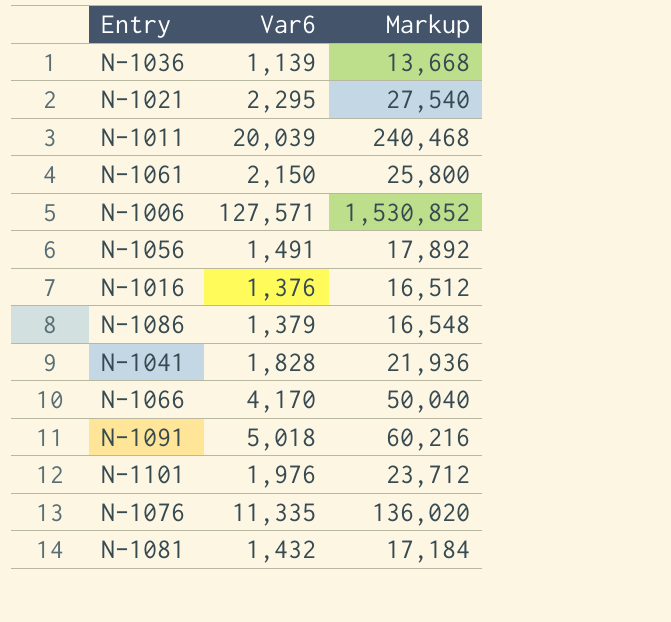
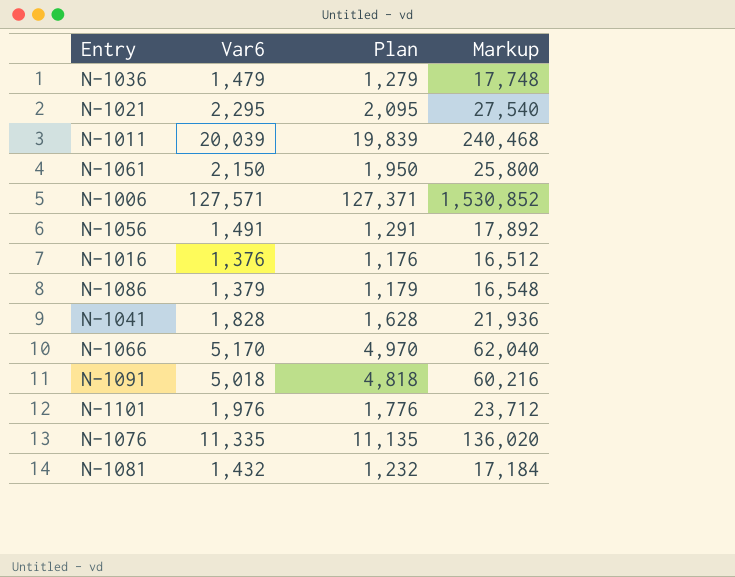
column Plan | formula: none -> [Var6] - 200
N-1036 | Var6: 1,139 -> 1,479
N-1036 | Markup: 13,668 -> 17,748
N-1066 | Var6: 4,170 -> 5,170
N-1066 | Markup: 50,040 -> 62,040

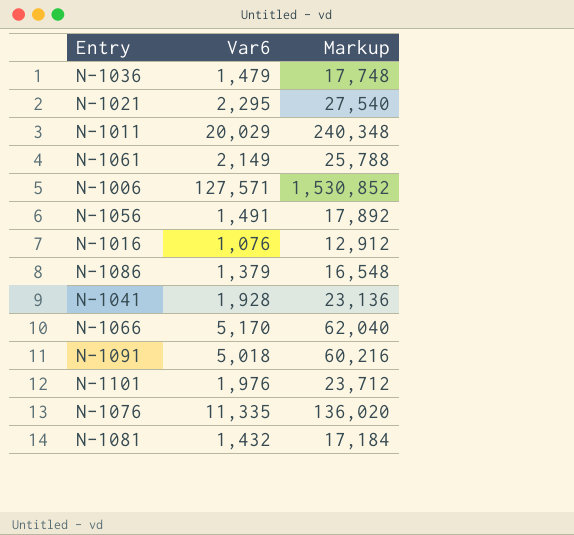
column Plan | formula: [Var6] - 200 -> none
N-1011 | Var6: 20,039 -> 20,029
N-1011 | Markup: 240,468 -> 240,348
N-1061 | Var6: 2,150 -> 2,149
N-1061 | Markup: 25,800 -> 25,788
N-1016 | Var6: 1,376 -> 1,076
N-1016 | Markup: 16,512 -> 12,912
N-1041 | Var6: 1,828 -> 1,928
N-1041 | Markup: 21,936 -> 23,136

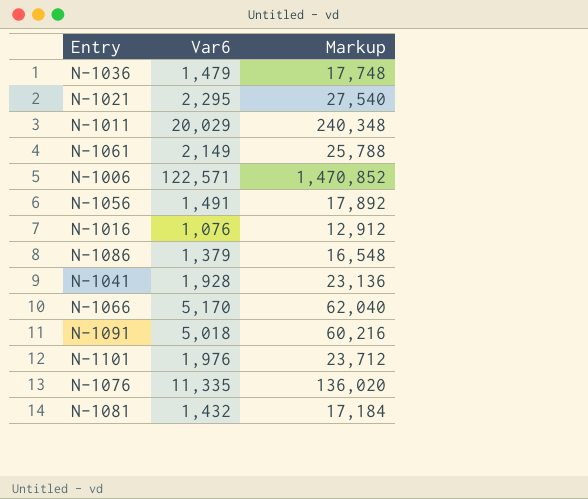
N-1006 | Var6: 127,571 -> 122,571
N-1006 | Markup: 1,530,852 -> 1,470,852

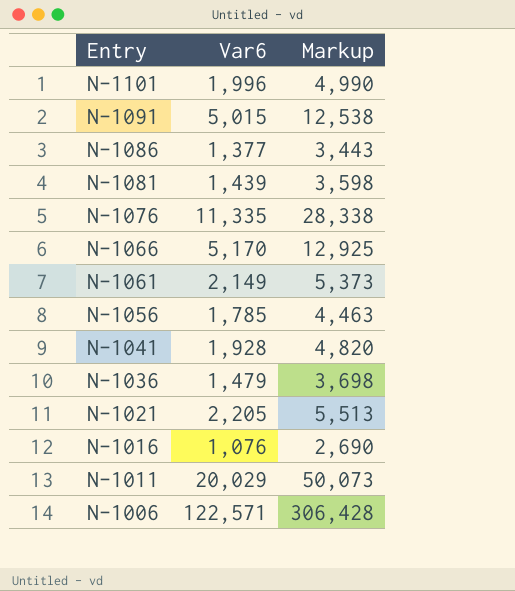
row order: none -> Entry descending
column Markup | formula: [Var6] * 12 -> [Var6] * 2.5
N-1101 | Var6: 1,976 -> 1,996
N-1091 | Var6: 5,018 -> 5,015
N-1086 | Var6: 1,379 -> 1,377
N-1081 | Var6: 1,432 -> 1,439
N-1056 | Var6: 1,491 -> 1,785
N-1021 | Var6: 2,295 -> 2,205

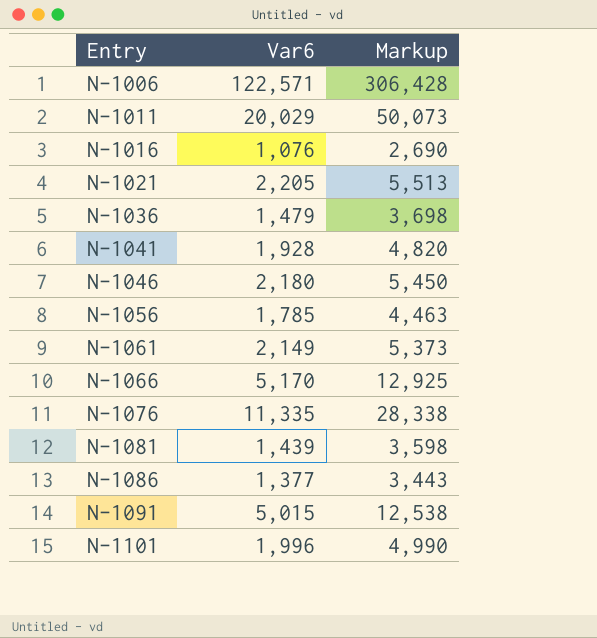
row order: Entry descending -> Entry ascending
row N-1046: none -> 2,180 | 5,450

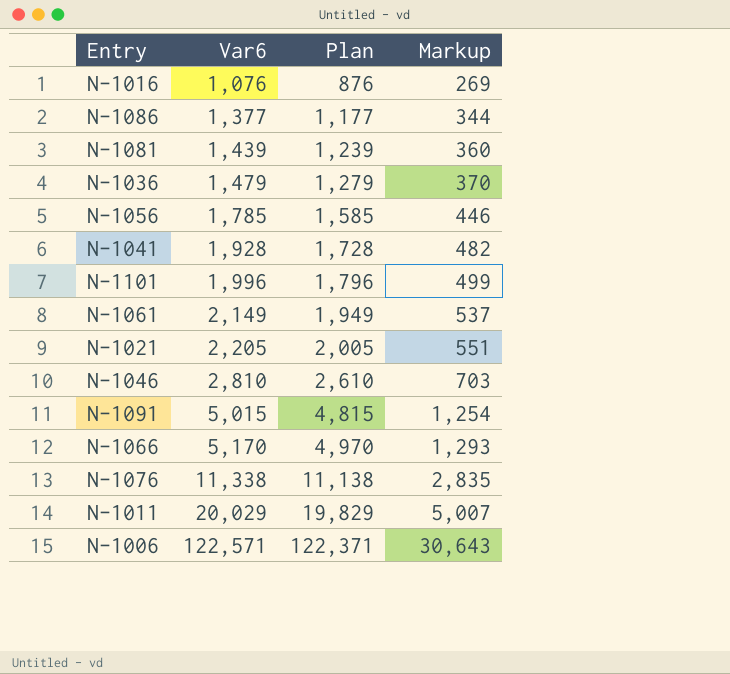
row order: Entry ascending -> Var6 ascending
column Plan | formula: none -> [Var6] - 200
column Markup | formula: [Var6] * 2.5 -> [Var6] * 0.25
N-1046 | Var6: 2,180 -> 2,810
N-1076 | Var6: 11,335 -> 11,338

